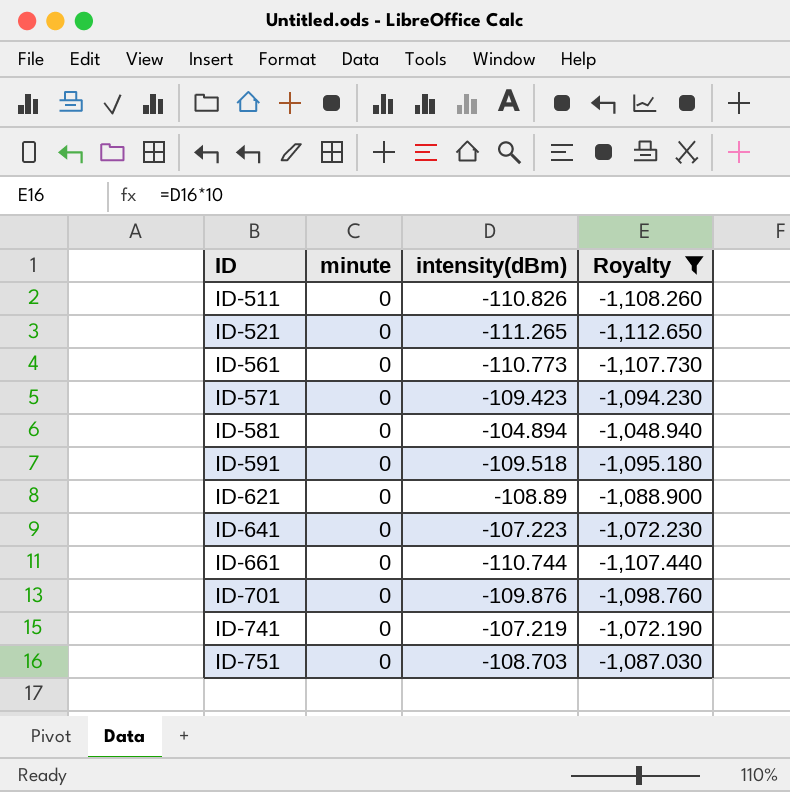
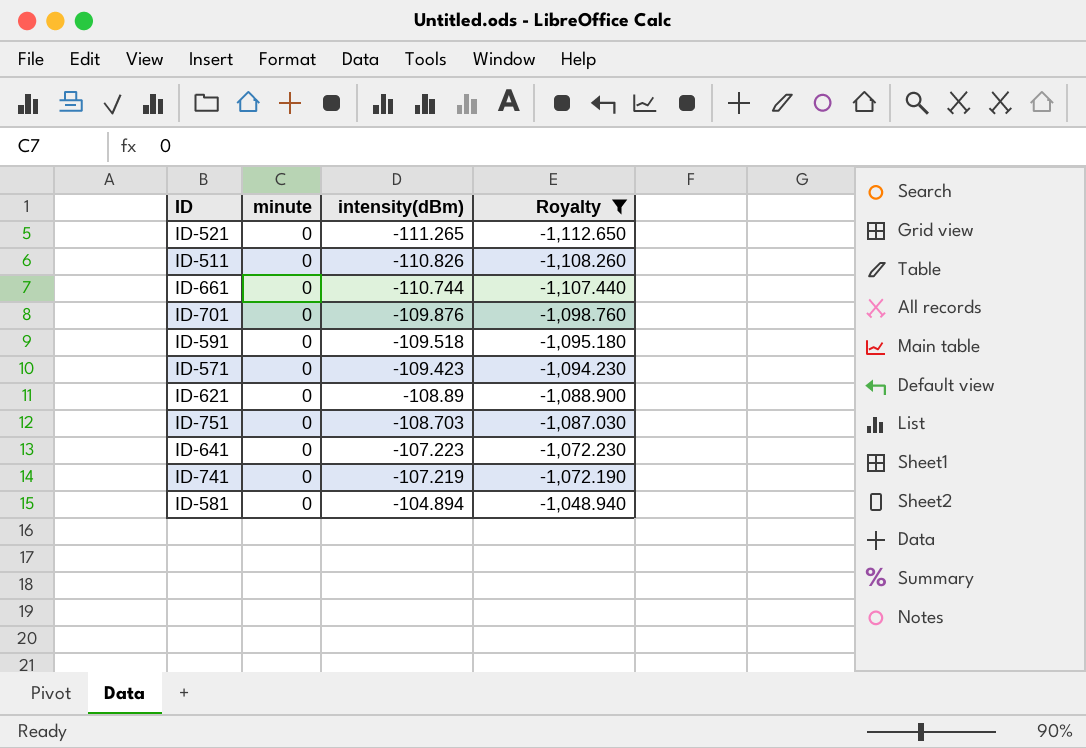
row order: ID ascending -> intensity(dBm) ascending
row ID-561: 0 | -110.773 | -1,107.730 -> none

